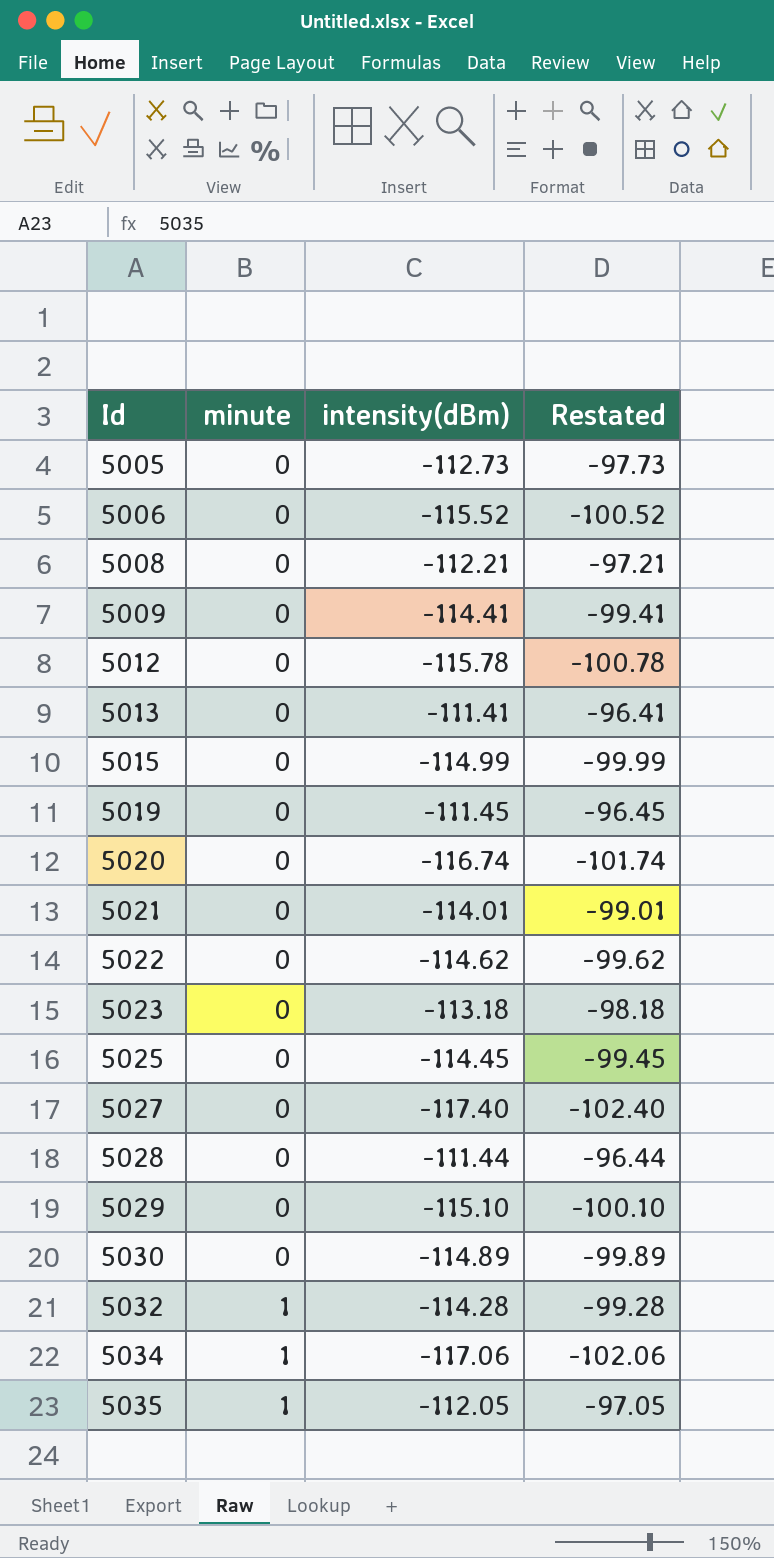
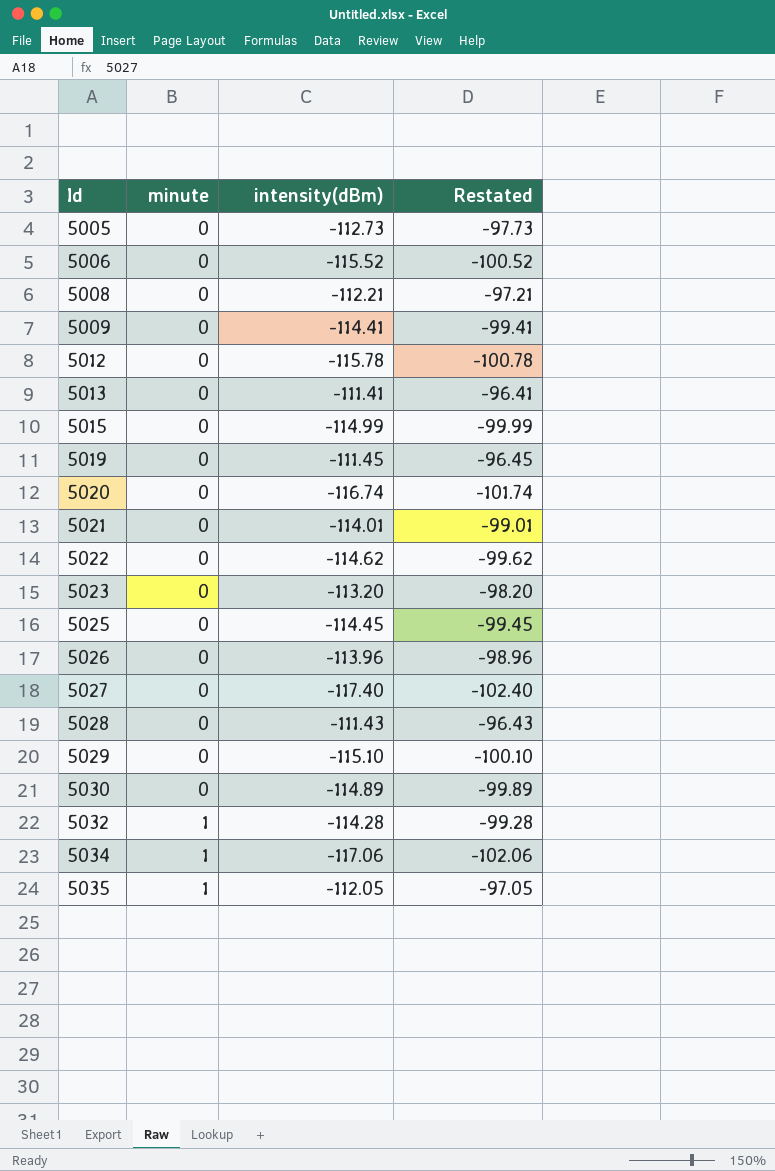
5023 | intensity(dBm): -113.18 -> -113.20
5023 | Restated: -98.18 -> -98.20
row 5026: none -> 0 | -113.96 | -98.96
5028 | intensity(dBm): -111.44 -> -111.43
5028 | Restated: -96.44 -> -96.43

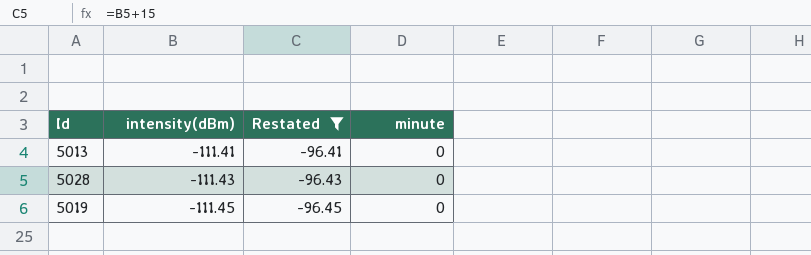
filter: none -> Restated >= -96.45
row order: Id ascending -> intensity(dBm) descending
column minute | position: 2 -> 4

